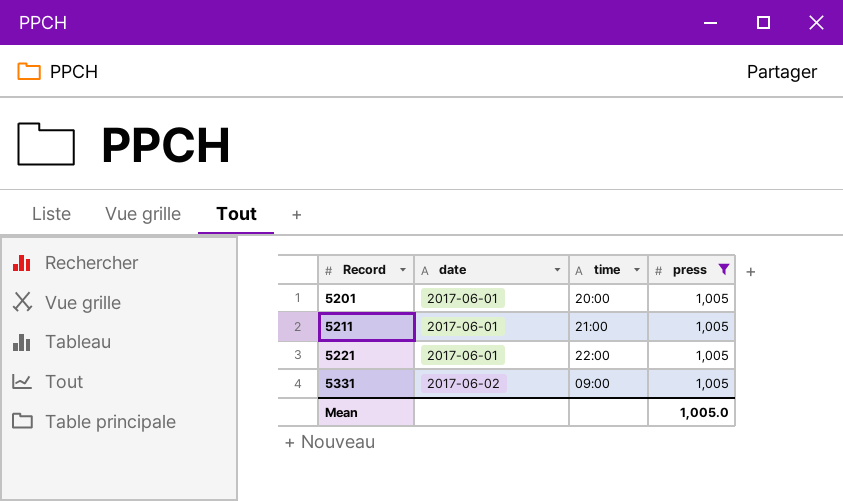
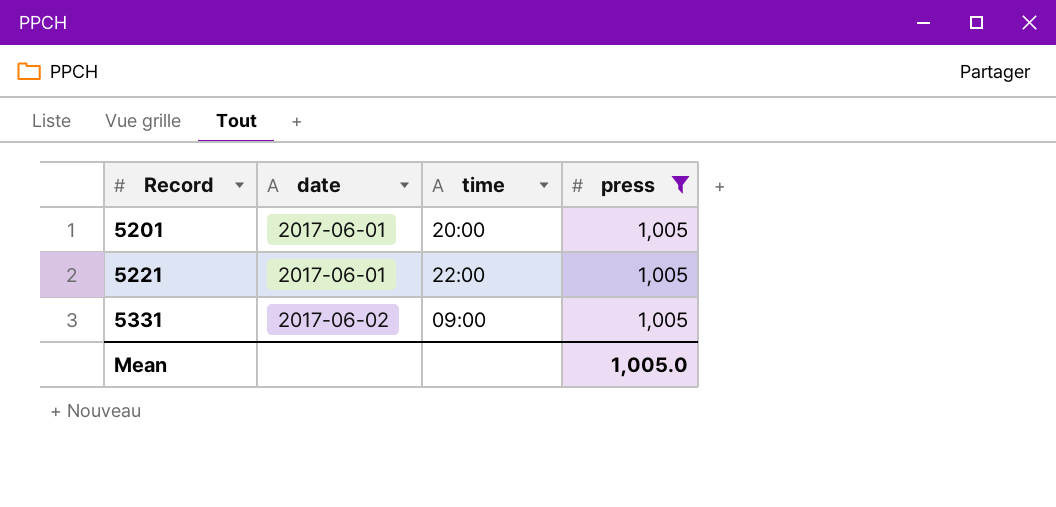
row 5211: 2017-06-01 | 21:00 | 1,005 -> none

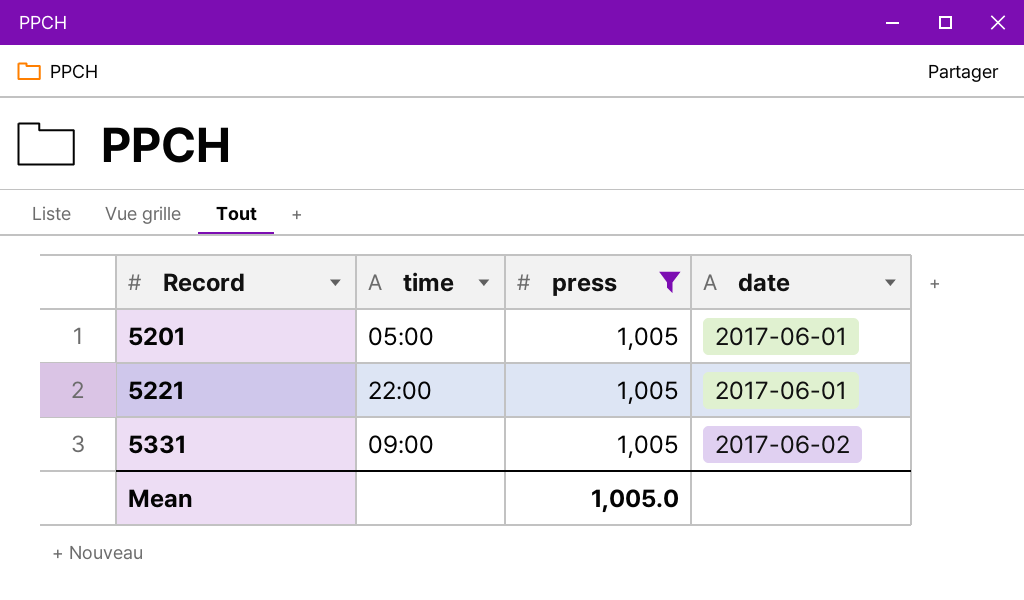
column date | position: 2 -> 4
5201 | time: 20:00 -> 05:00

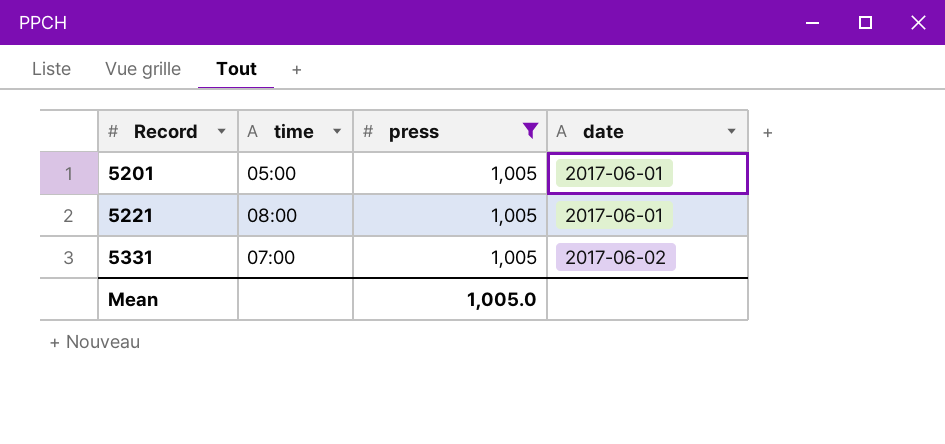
5221 | time: 22:00 -> 08:00
5331 | time: 09:00 -> 07:00

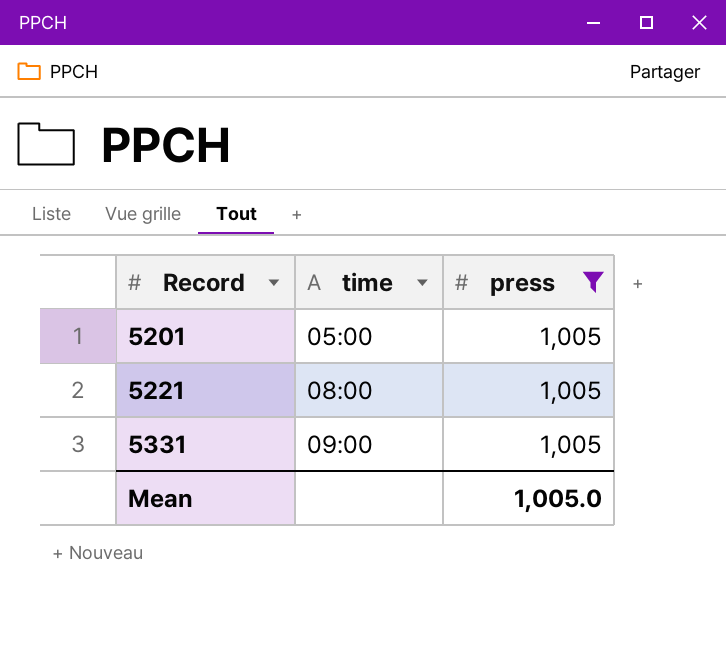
column date | position: 4 -> none
5331 | time: 07:00 -> 09:00

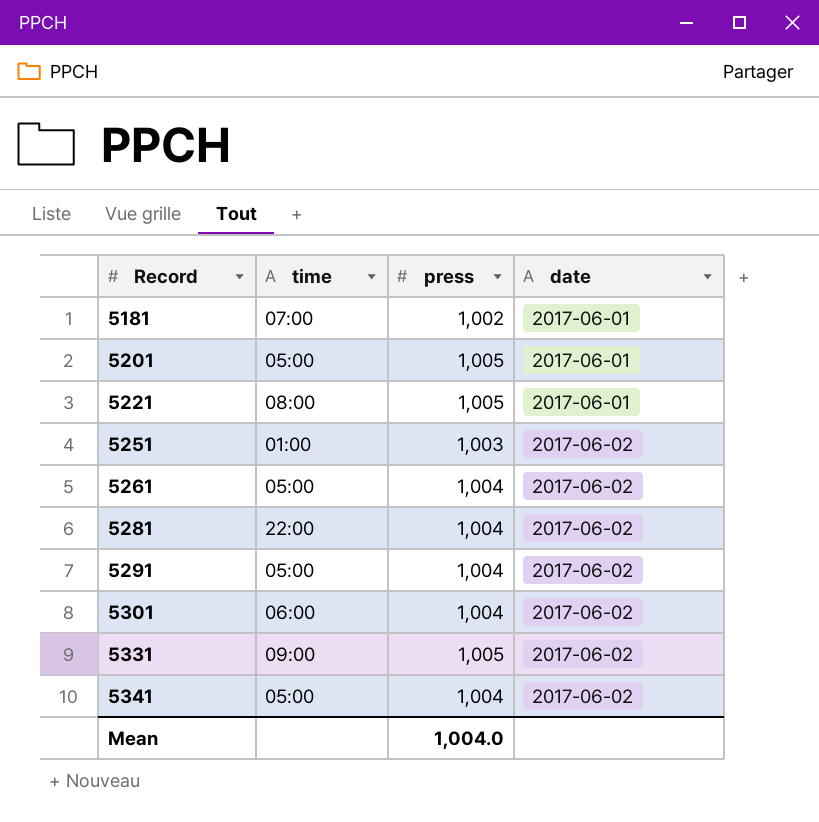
filter: press = 1,005 -> none
column date | position: none -> 4
Mean | press: 1,005.0 -> 1,004.0

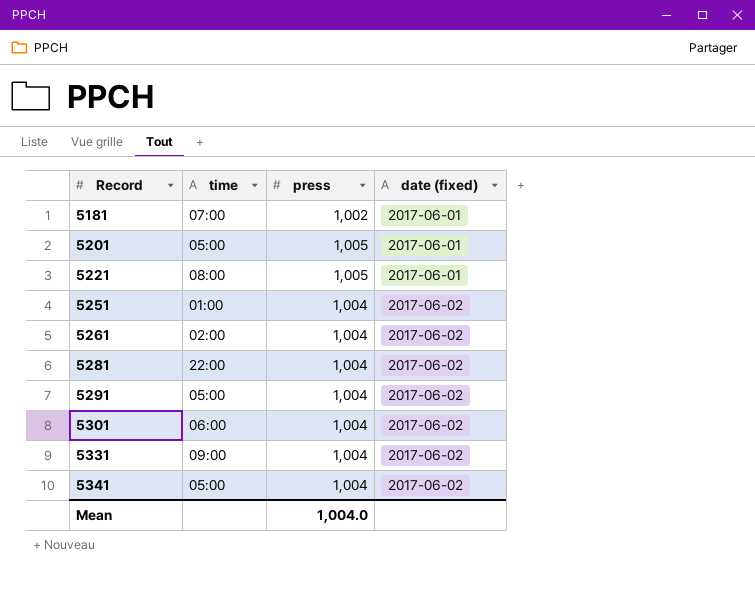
column name: date -> date (fixed)
5251 | press: 1,003 -> 1,004
5261 | time: 05:00 -> 02:00
5331 | press: 1,005 -> 1,004

